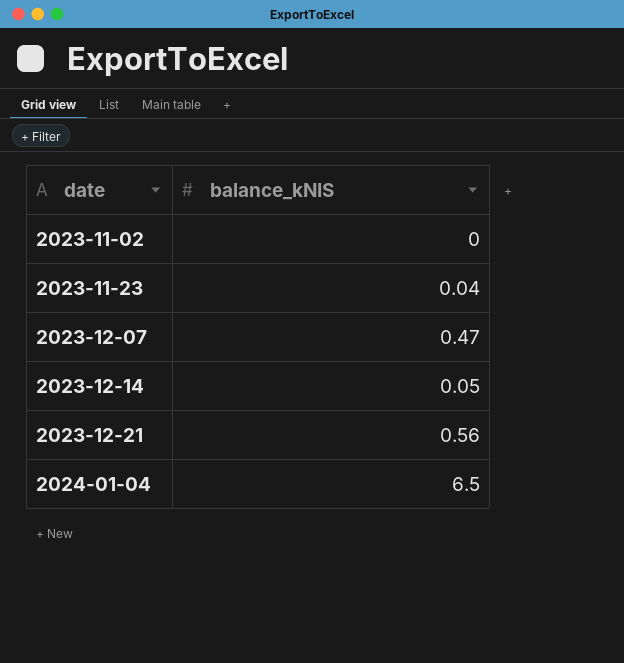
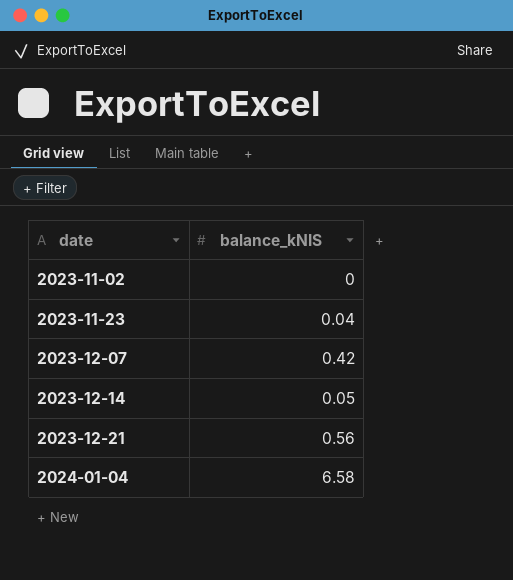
2023-12-07 | balance_kNIS: 0.47 -> 0.42
2024-01-04 | balance_kNIS: 6.5 -> 6.58

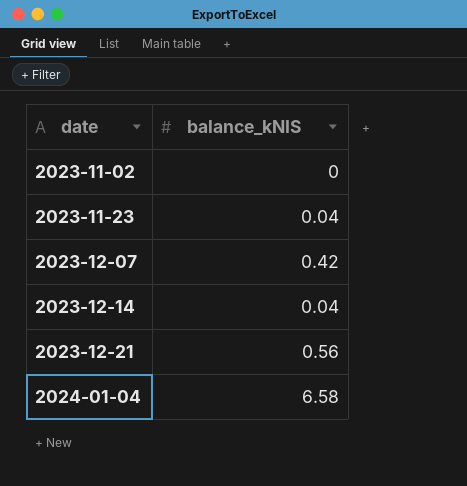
2023-12-14 | balance_kNIS: 0.05 -> 0.04

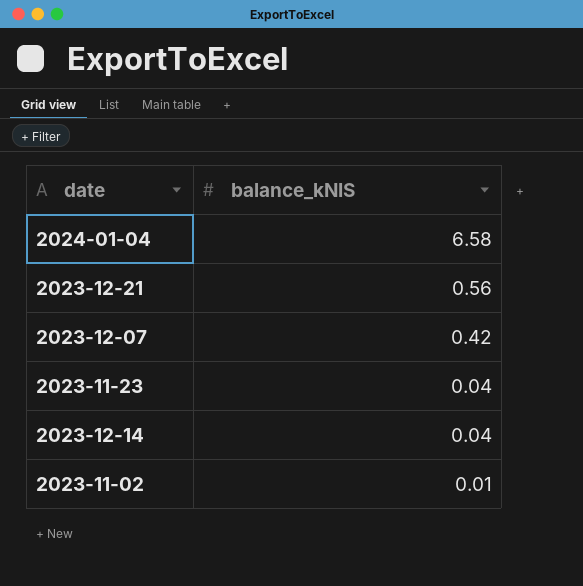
row order: date ascending -> balance_kNIS descending
2023-11-02 | balance_kNIS: 0 -> 0.01

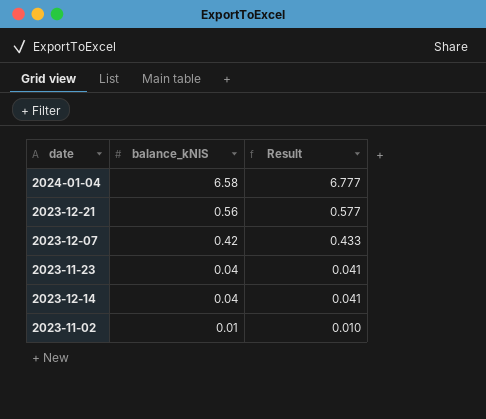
column Result | formula: none -> [balance_kNIS] * 1.03

